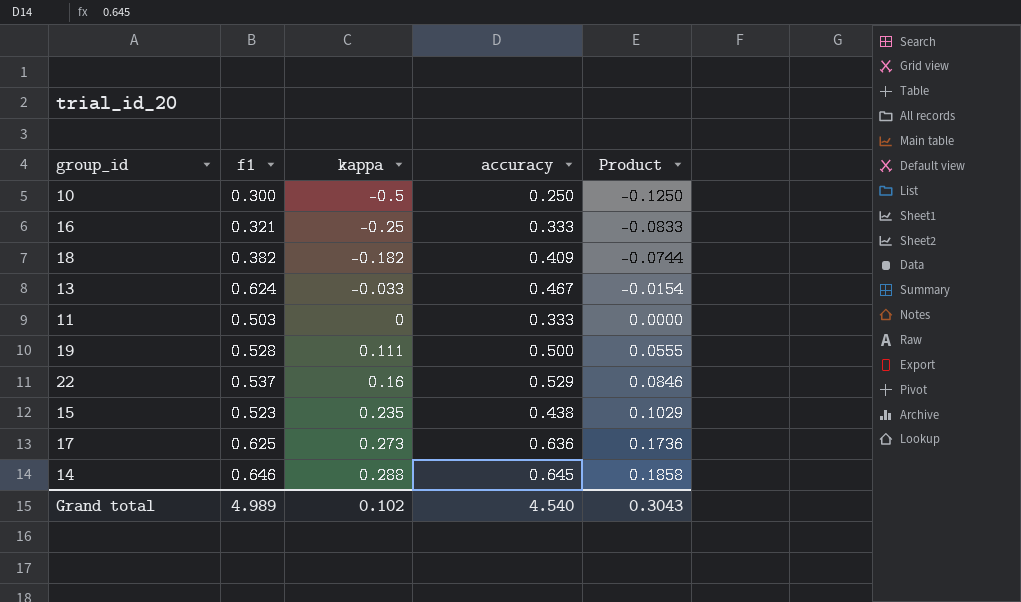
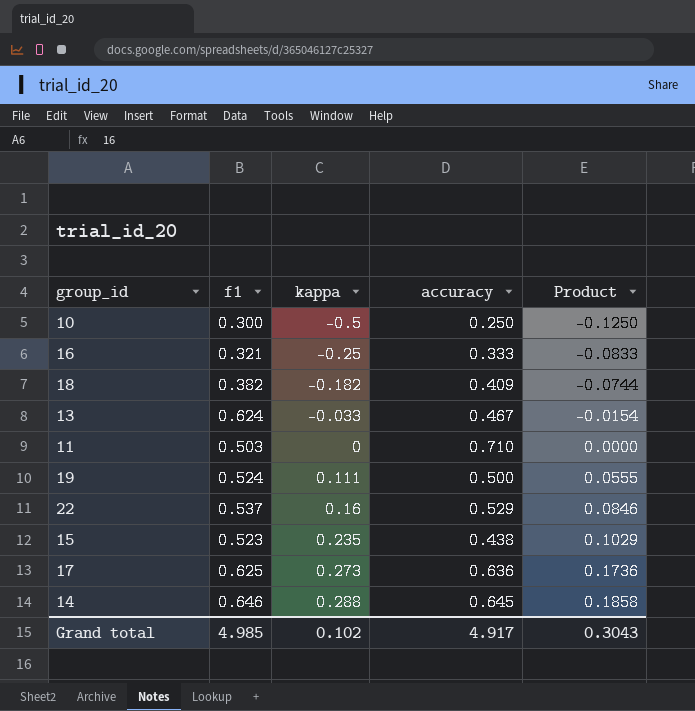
11 | accuracy: 0.333 -> 0.710
19 | f1: 0.528 -> 0.524
Grand total | f1: 4.989 -> 4.985
Grand total | accuracy: 4.540 -> 4.917

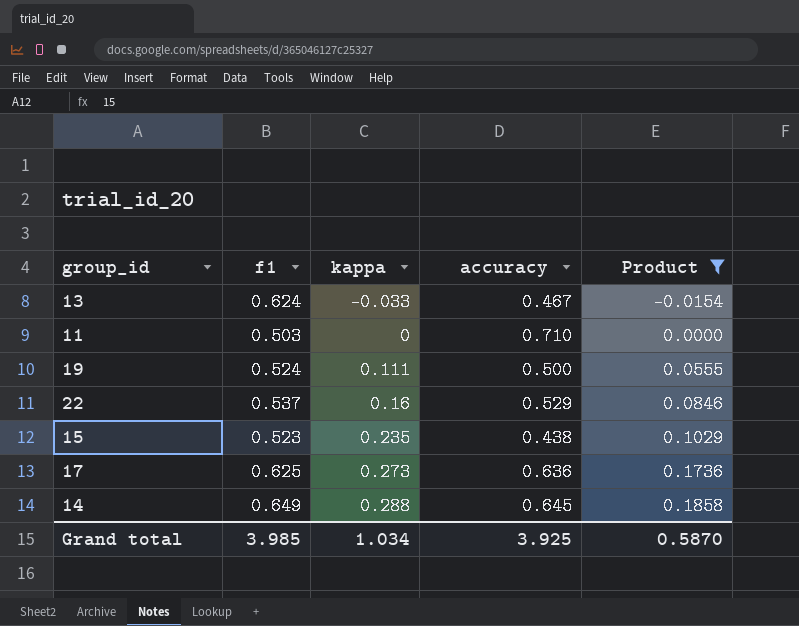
filter: none -> Product >= -0.0154
14 | f1: 0.646 -> 0.649
Grand total | f1: 4.985 -> 3.985
Grand total | kappa: 0.102 -> 1.034
Grand total | accuracy: 4.917 -> 3.925
Grand total | Product: 0.3043 -> 0.5870

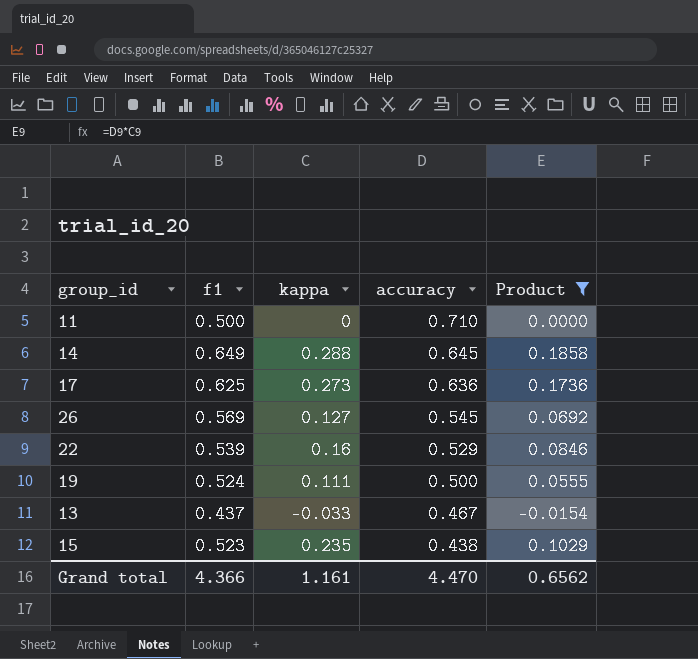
row order: kappa ascending -> accuracy descending
11 | f1: 0.503 -> 0.500
row 26: none -> 0.569 | 0.127 | 0.545 | 0.0692
22 | f1: 0.537 -> 0.539
13 | f1: 0.624 -> 0.437
Grand total | f1: 3.985 -> 4.366
Grand total | kappa: 1.034 -> 1.161
Grand total | accuracy: 3.925 -> 4.470
Grand total | Product: 0.5870 -> 0.6562

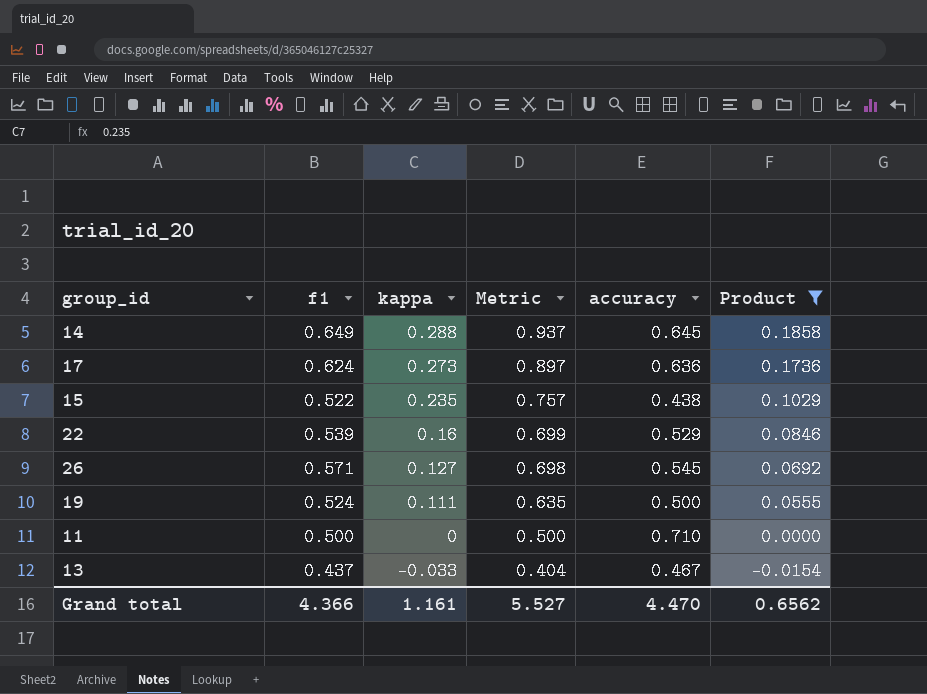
row order: accuracy descending -> kappa descending
column Metric | formula: none -> [f1] + [kappa]
17 | f1: 0.625 -> 0.624
15 | f1: 0.523 -> 0.522
26 | f1: 0.569 -> 0.571

